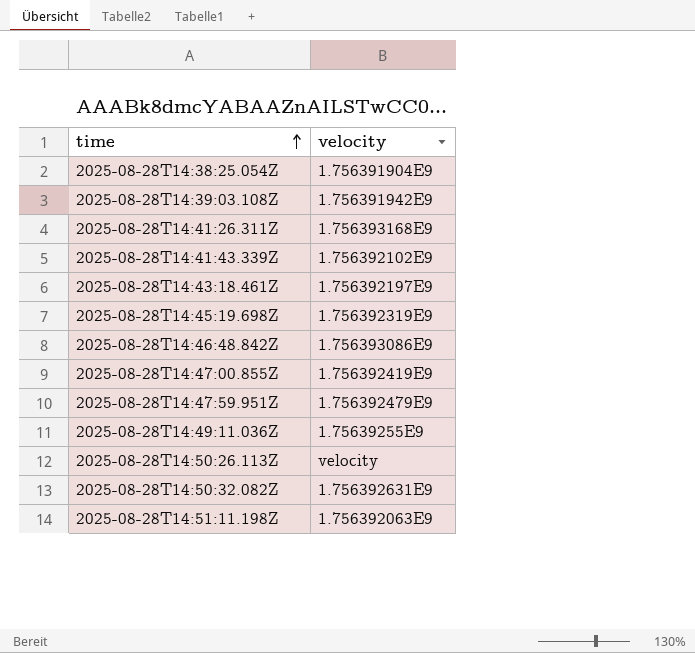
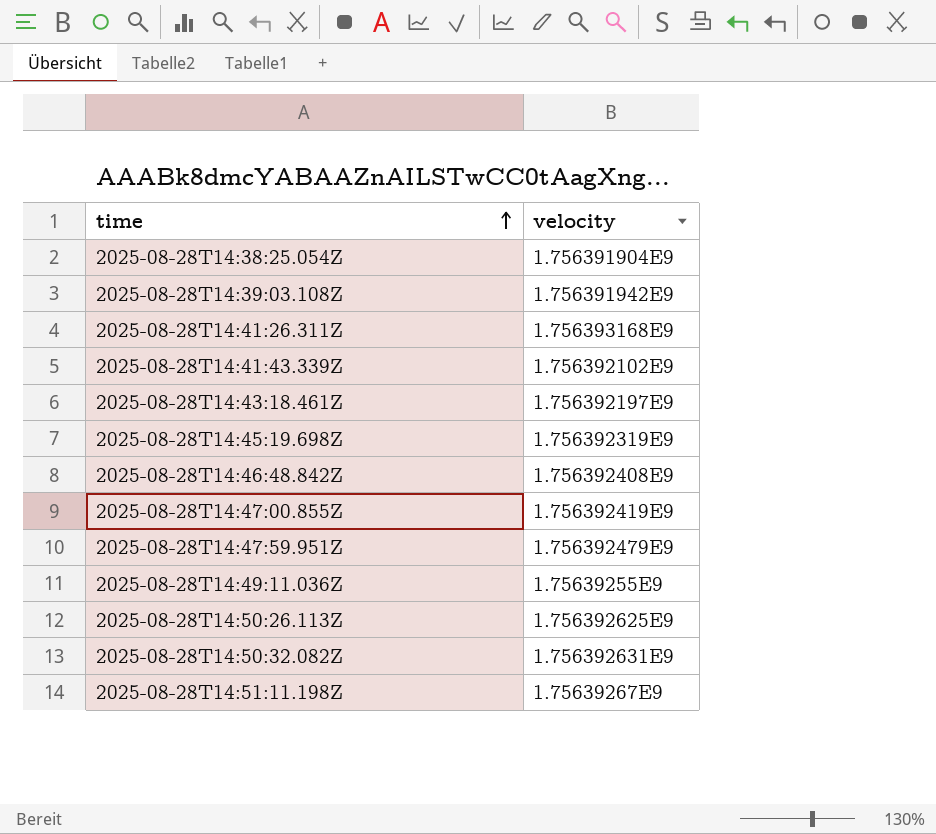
2025-08-28T14:46:48.842Z | velocity: 1.756393086E9 -> 1.756392408E9
2025-08-28T14:50:26.113Z | velocity: velocity -> 1.756392625E9
2025-08-28T14:51:11.198Z | velocity: 1.756392063E9 -> 1.75639267E9

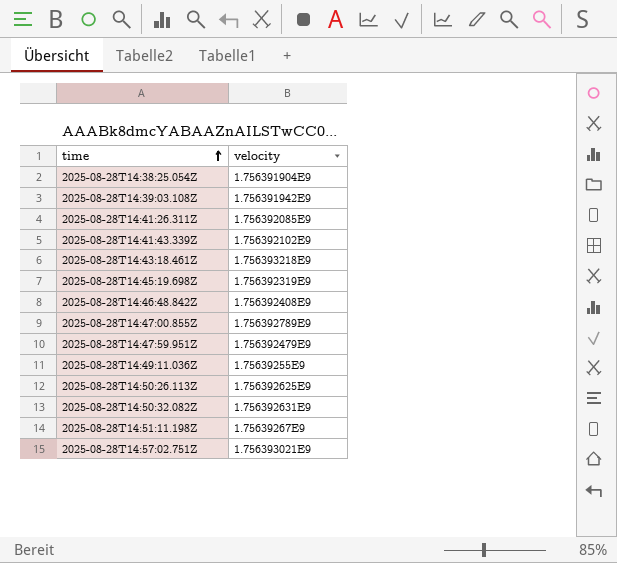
2025-08-28T14:41:26.311Z | velocity: 1.756393168E9 -> 1.756392085E9
2025-08-28T14:43:18.461Z | velocity: 1.756392197E9 -> 1.756393218E9
2025-08-28T14:47:00.855Z | velocity: 1.756392419E9 -> 1.756392789E9
row 2025-08-28T14:57:02.751Z: none -> 1.756393021E9

